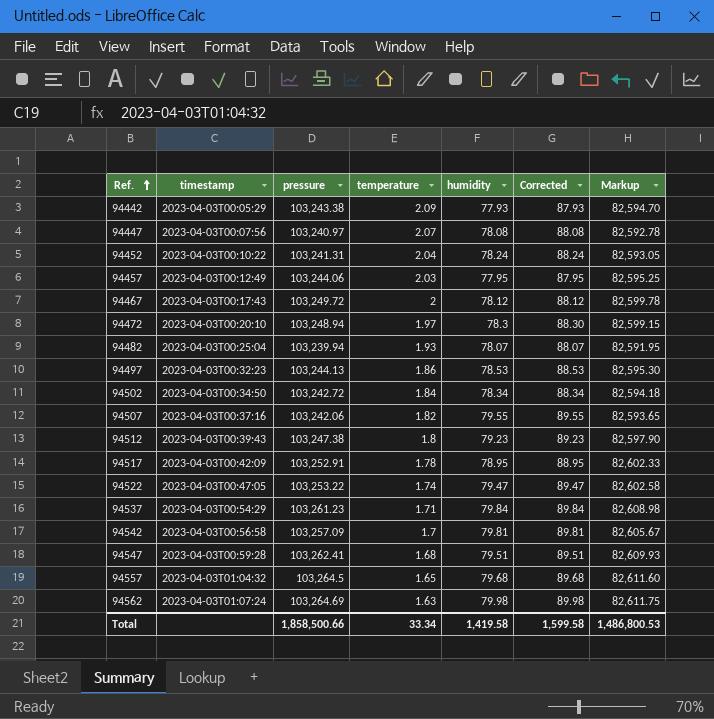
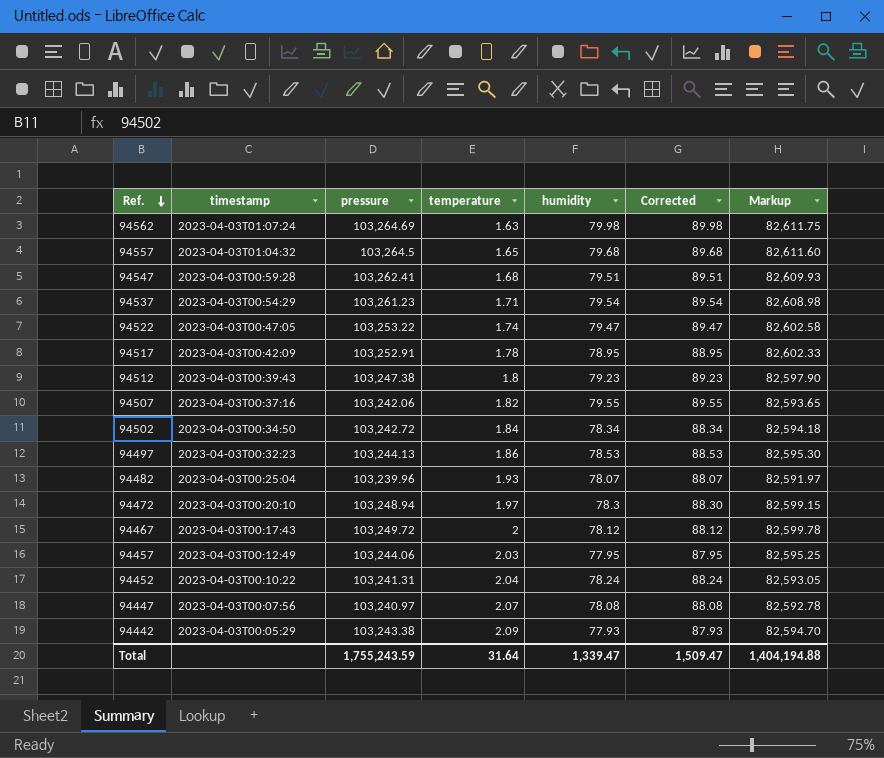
row order: Ref. ascending -> Ref. descending
row 94542: 2023-04-03T00:56:58 | 103,257.09 | 1.7 | 79.81 | 89.81 | 82,605.67 -> none
94537 | humidity: 79.84 -> 79.54
94537 | Corrected: 89.84 -> 89.54
94482 | pressure: 103,239.94 -> 103,239.96
94482 | Markup: 82,591.95 -> 82,591.97
Total | pressure: 1,858,500.66 -> 1,755,243.59
Total | temperature: 33.34 -> 31.64
Total | humidity: 1,419.58 -> 1,339.47
Total | Corrected: 1,599.58 -> 1,509.47
Total | Markup: 1,486,800.53 -> 1,404,194.88

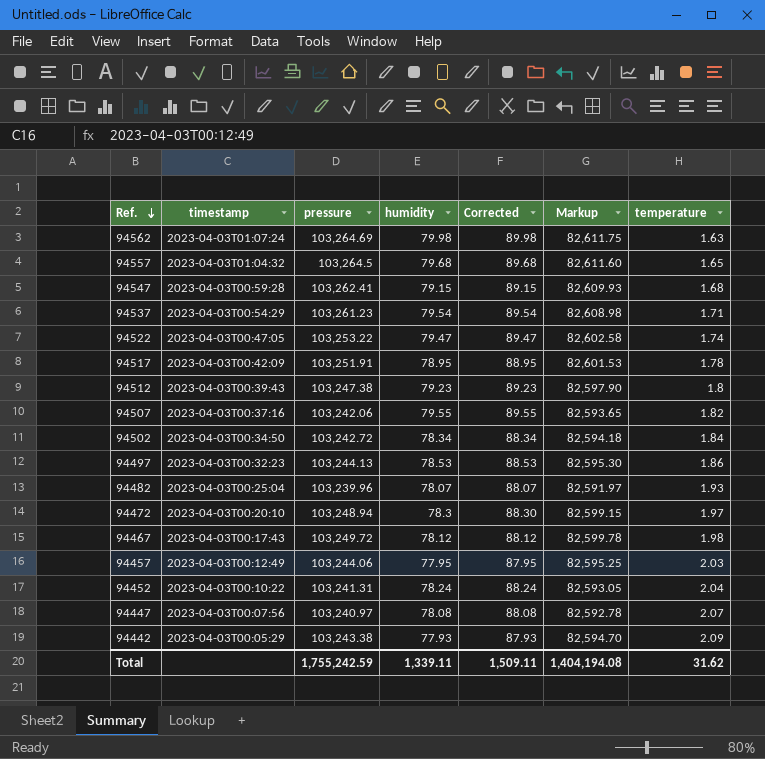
column temperature | position: 4 -> 7
94547 | humidity: 79.51 -> 79.15
94547 | Corrected: 89.51 -> 89.15
94517 | pressure: 103,252.91 -> 103,251.91
94517 | Markup: 82,602.33 -> 82,601.53
94467 | temperature: 2 -> 1.98
Total | pressure: 1,755,243.59 -> 1,755,242.59
Total | humidity: 1,339.47 -> 1,339.11
Total | Corrected: 1,509.47 -> 1,509.11
Total | Markup: 1,404,194.88 -> 1,404,194.08
Total | temperature: 31.64 -> 31.62

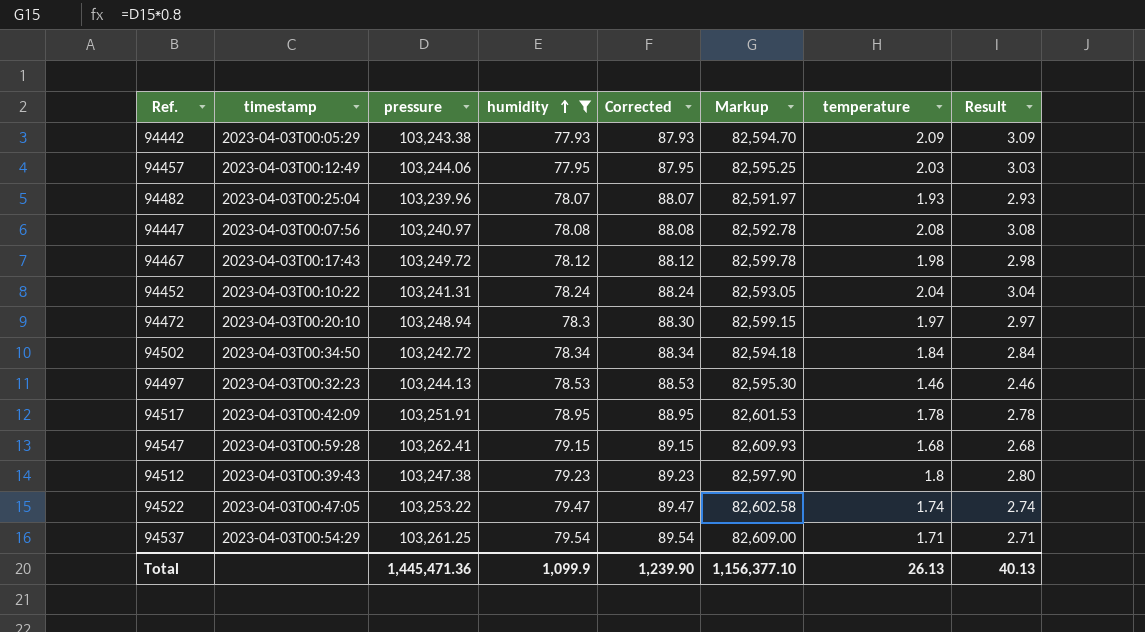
filter: none -> humidity <= 79.54
row order: Ref. descending -> humidity ascending
column Result | formula: none -> [temperature] + 1
94447 | temperature: 2.07 -> 2.08
94497 | temperature: 1.86 -> 1.46
94537 | pressure: 103,261.23 -> 103,261.25
94537 | Markup: 82,608.98 -> 82,609.00
Total | pressure: 1,755,242.59 -> 1,445,471.36
Total | humidity: 1,339.11 -> 1,099.9
Total | Corrected: 1,509.11 -> 1,239.90
Total | Markup: 1,404,194.08 -> 1,156,377.10
Total | temperature: 31.62 -> 26.13

